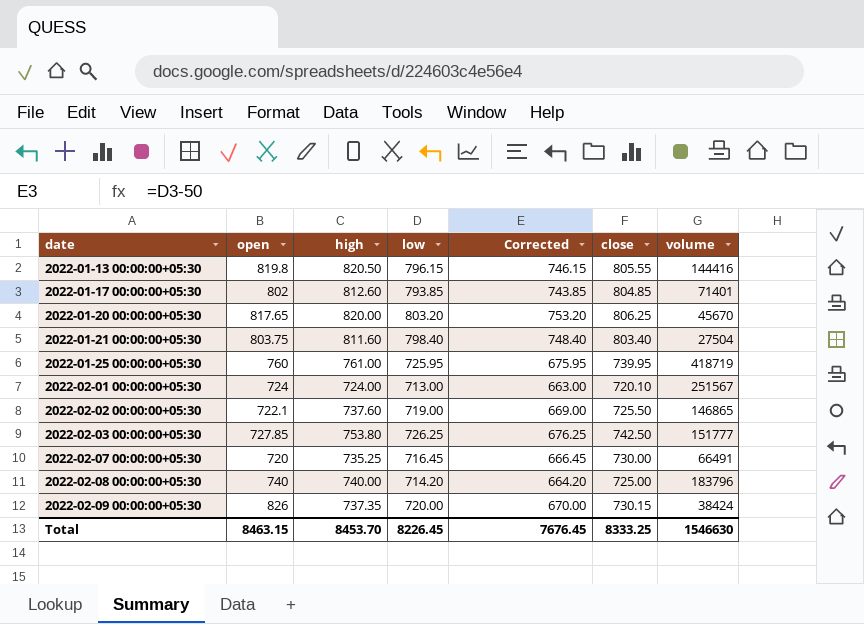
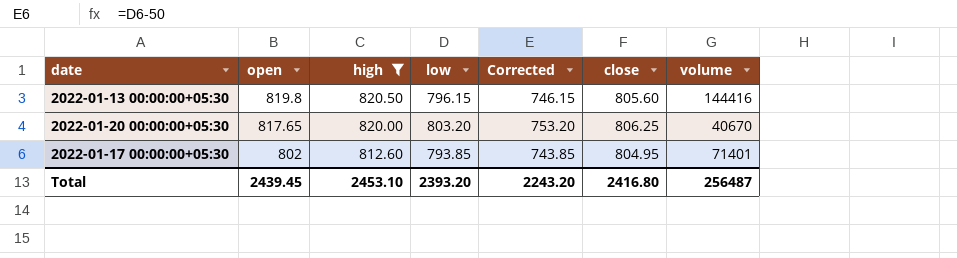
filter: none -> high >= 812.60
row order: date ascending -> open descending
2022-01-13 00:00:00+05:30 | close: 805.55 -> 805.60
2022-01-20 00:00:00+05:30 | volume: 45670 -> 40670
2022-01-17 00:00:00+05:30 | close: 804.85 -> 804.95
Total | open: 8463.15 -> 2439.45
Total | high: 8453.70 -> 2453.10
Total | low: 8226.45 -> 2393.20
Total | Corrected: 7676.45 -> 2243.20
Total | close: 8333.25 -> 2416.80
Total | volume: 1546630 -> 256487

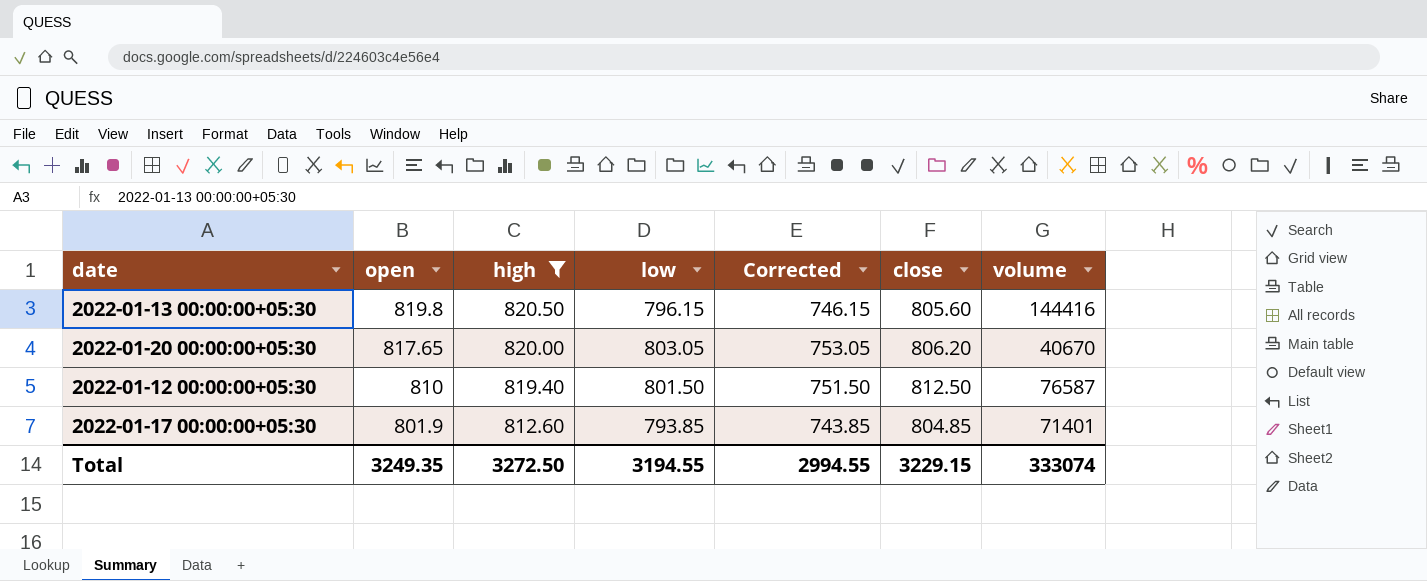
2022-01-20 00:00:00+05:30 | low: 803.20 -> 803.05
2022-01-20 00:00:00+05:30 | Corrected: 753.20 -> 753.05
2022-01-20 00:00:00+05:30 | close: 806.25 -> 806.20
row 2022-01-12 00:00:00+05:30: none -> 810 | 819.40 | 801.50 | 751.50 | 812.50 | 76587
2022-01-17 00:00:00+05:30 | open: 802 -> 801.9
2022-01-17 00:00:00+05:30 | close: 804.95 -> 804.85
Total | open: 2439.45 -> 3249.35
Total | high: 2453.10 -> 3272.50
Total | low: 2393.20 -> 3194.55
Total | Corrected: 2243.20 -> 2994.55
Total | close: 2416.80 -> 3229.15
Total | volume: 256487 -> 333074

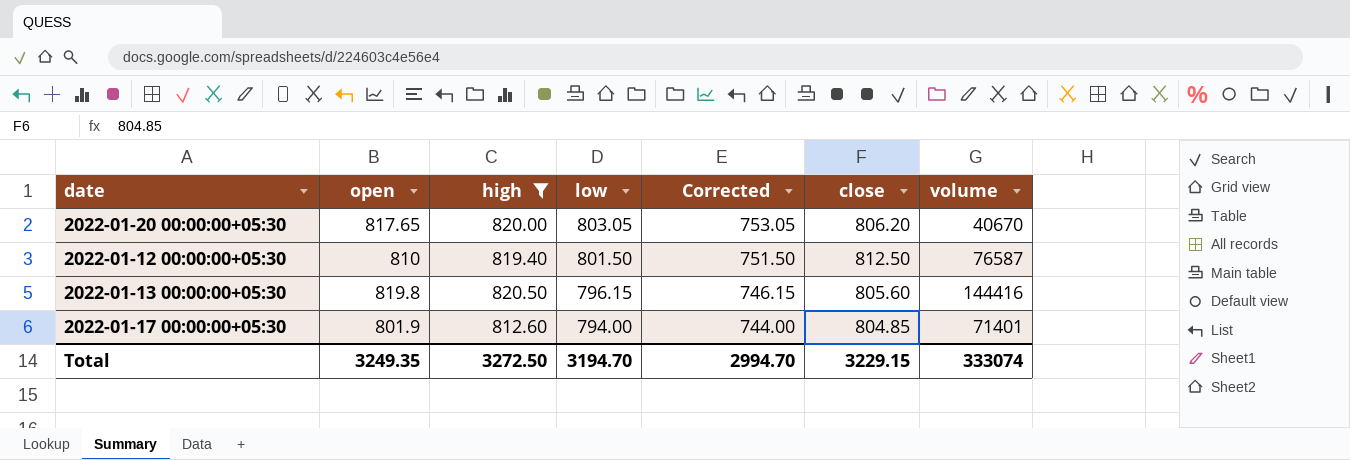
row order: open descending -> low descending
2022-01-17 00:00:00+05:30 | low: 793.85 -> 794.00
2022-01-17 00:00:00+05:30 | Corrected: 743.85 -> 744.00
Total | low: 3194.55 -> 3194.70
Total | Corrected: 2994.55 -> 2994.70

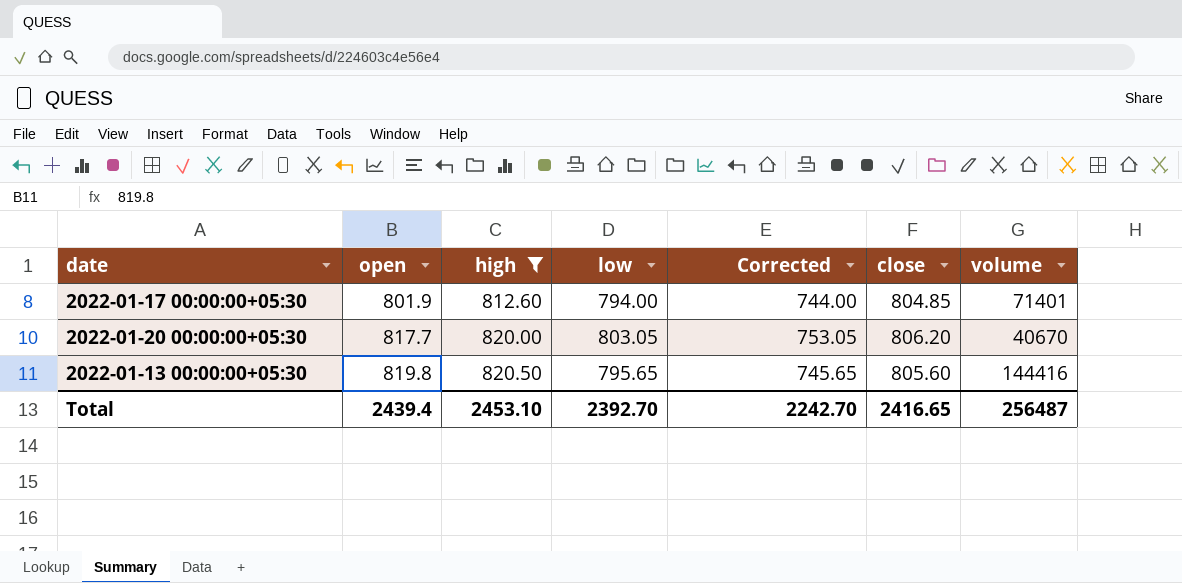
row order: low descending -> open ascending
row 2022-01-12 00:00:00+05:30: 810 | 819.40 | 801.50 | 751.50 | 812.50 | 76587 -> none
2022-01-20 00:00:00+05:30 | open: 817.65 -> 817.7
2022-01-13 00:00:00+05:30 | low: 796.15 -> 795.65
2022-01-13 00:00:00+05:30 | Corrected: 746.15 -> 745.65
Total | open: 3249.35 -> 2439.4
Total | high: 3272.50 -> 2453.10
Total | low: 3194.70 -> 2392.70
Total | Corrected: 2994.70 -> 2242.70
Total | close: 3229.15 -> 2416.65
Total | volume: 333074 -> 256487

